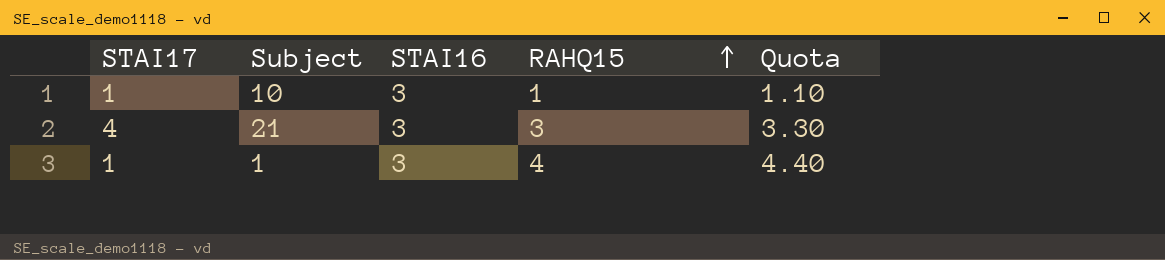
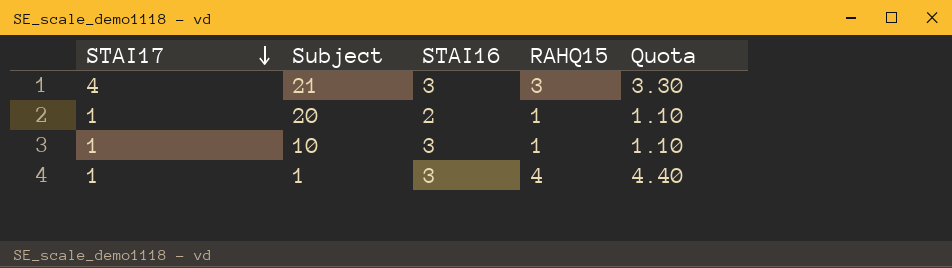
row order: RAHQ15 ascending -> STAI17 descending
row 20: none -> 1 | 2 | 1 | 1.10

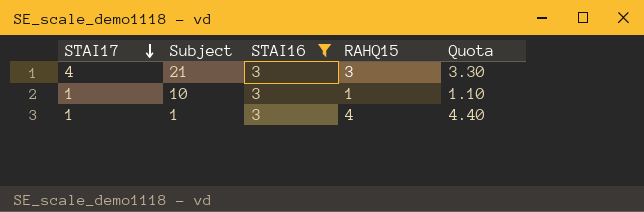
filter: none -> STAI16 = 3

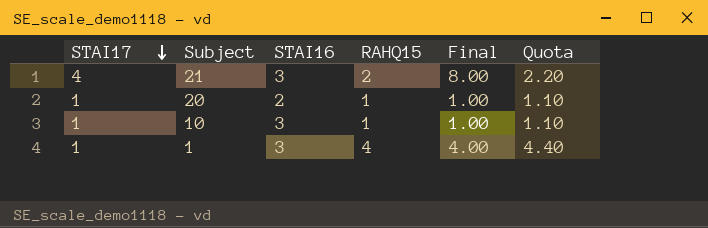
filter: STAI16 = 3 -> none
column Final | formula: none -> [STAI17] * [RAHQ15]
21 | RAHQ15: 3 -> 2
21 | Quota: 3.30 -> 2.20

